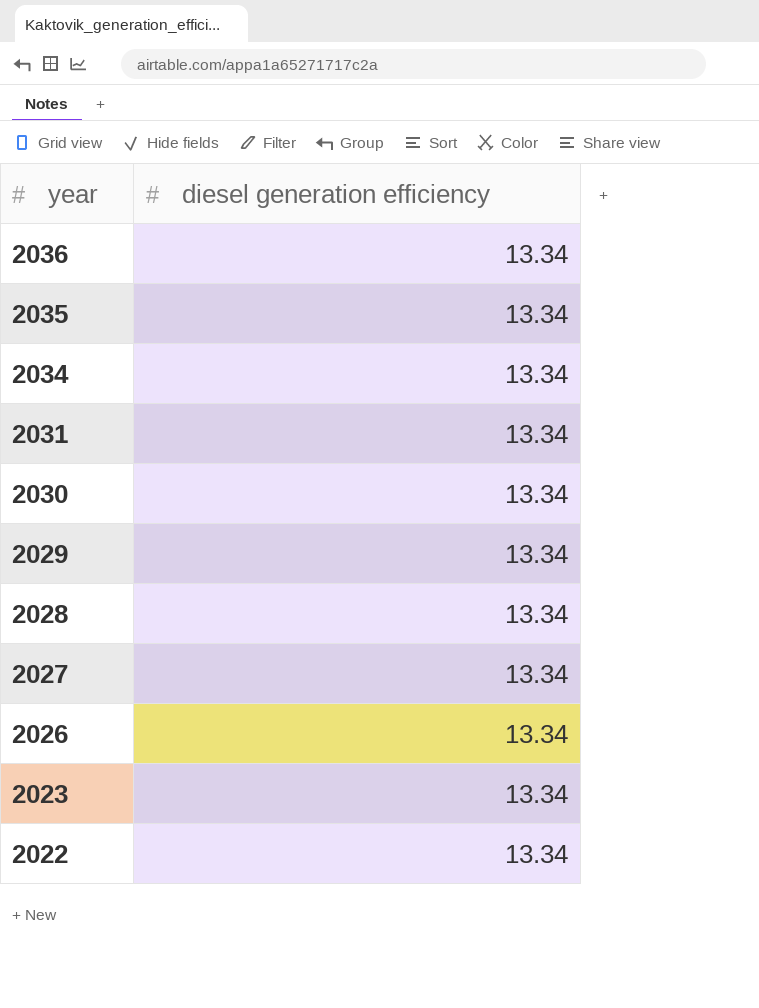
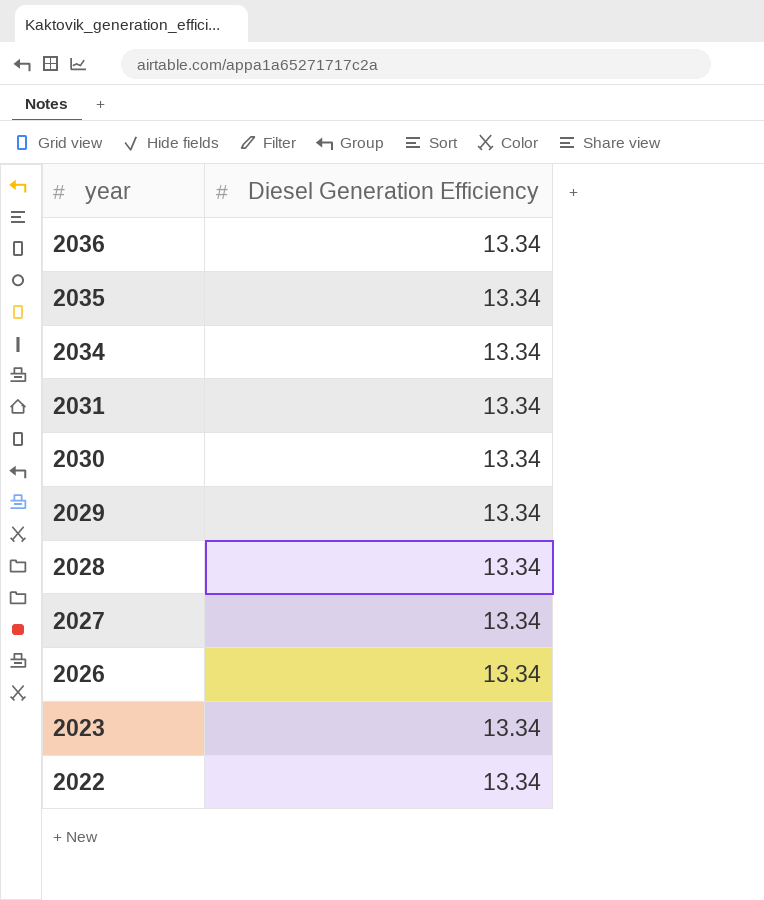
column name: diesel generation efficiency -> Diesel Generation Efficiency

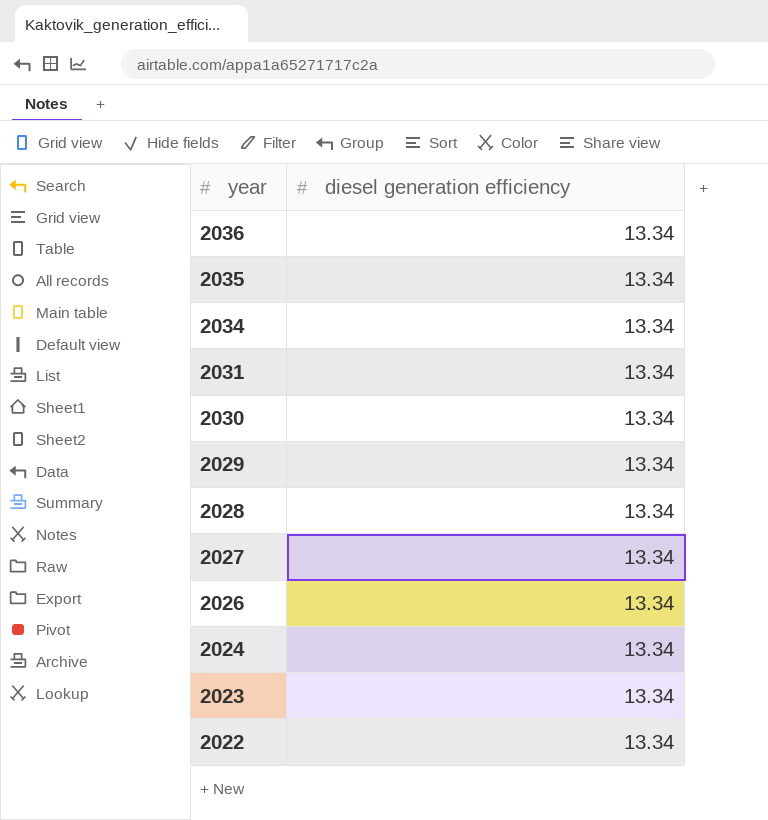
column name: Diesel Generation Efficiency -> diesel generation efficiency
row 2024: none -> 13.34

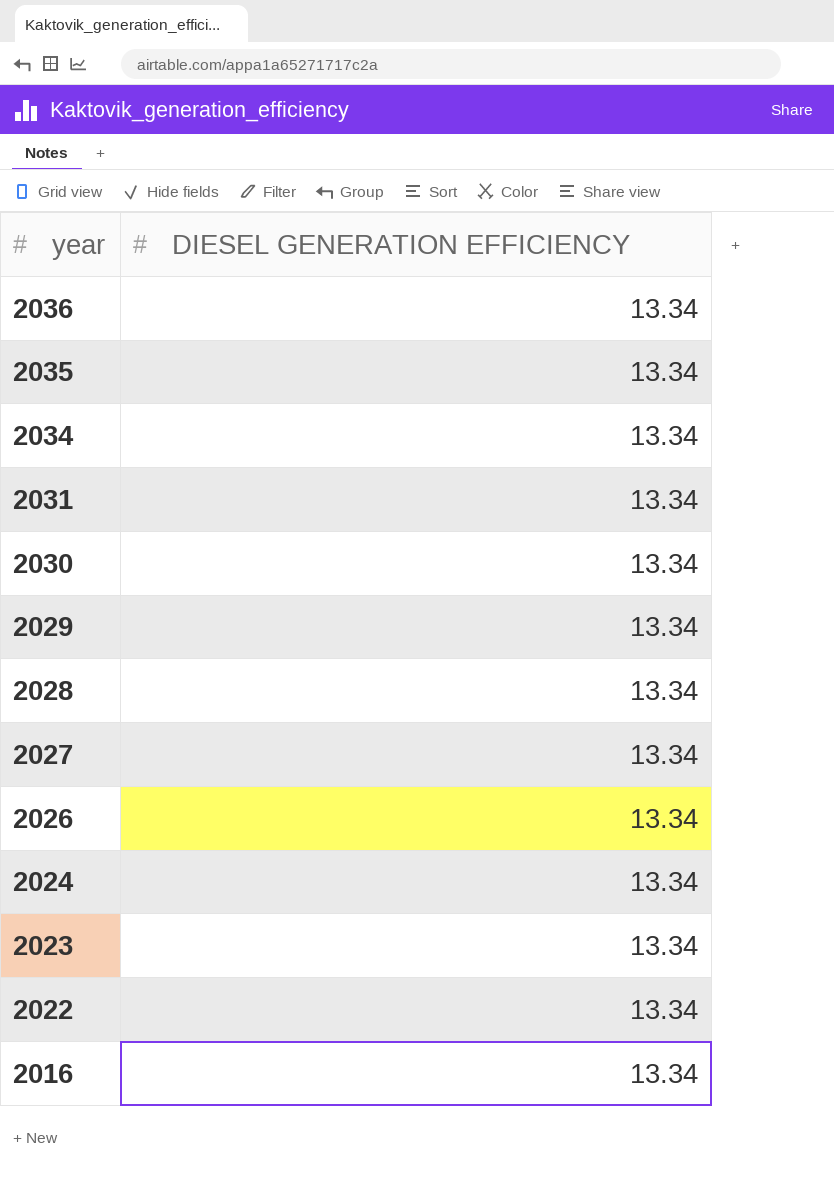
column name: diesel generation efficiency -> DIESEL GENERATION EFFICIENCY
row 2016: none -> 13.34

